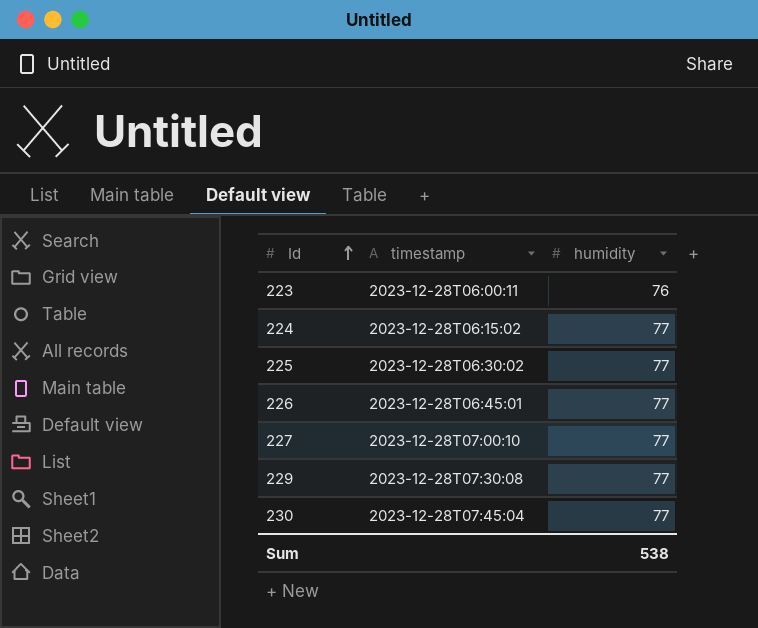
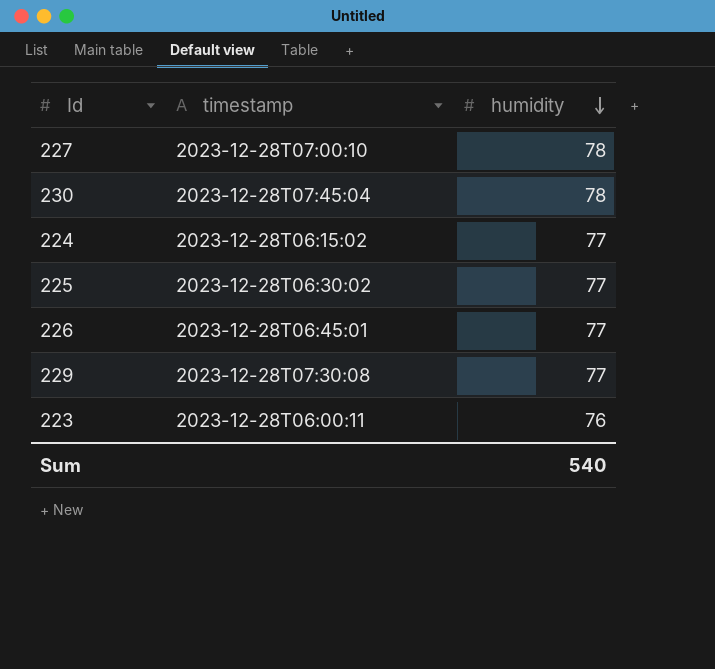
row order: Id ascending -> humidity descending
227 | humidity: 77 -> 78
230 | humidity: 77 -> 78
Sum | humidity: 538 -> 540

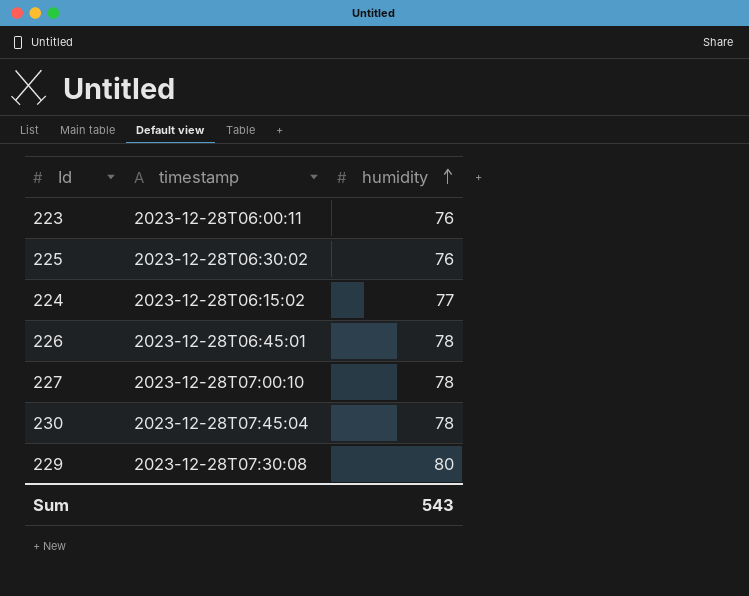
row order: humidity descending -> humidity ascending
225 | humidity: 77 -> 76
226 | humidity: 77 -> 78
229 | humidity: 77 -> 80
Sum | humidity: 540 -> 543

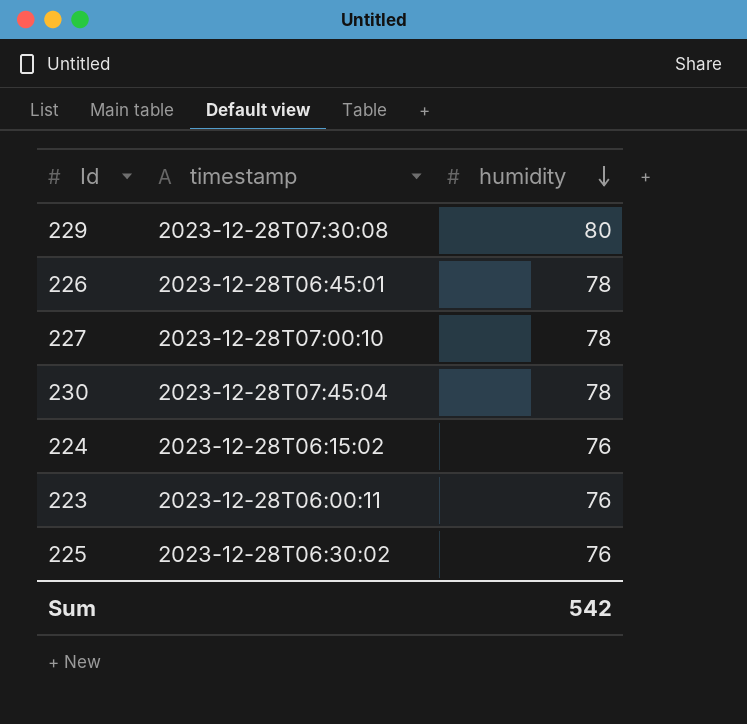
row order: humidity ascending -> humidity descending
224 | humidity: 77 -> 76
Sum | humidity: 543 -> 542

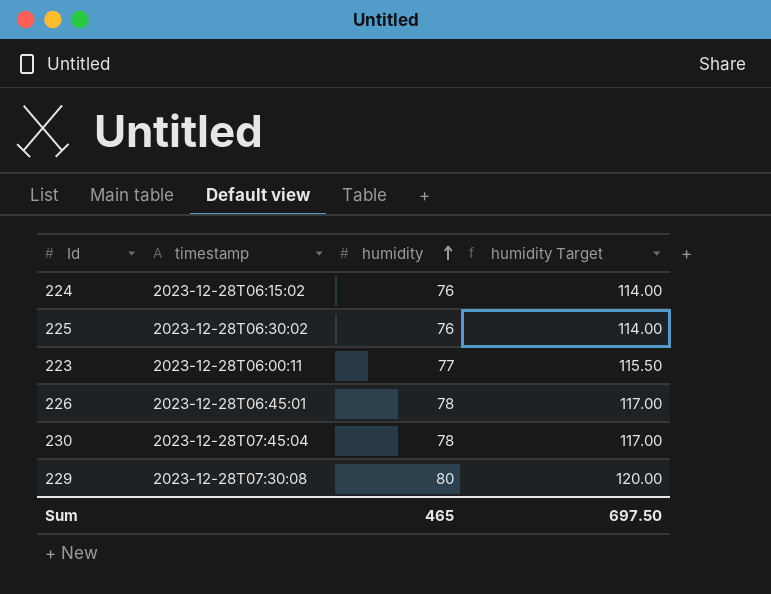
row order: humidity descending -> humidity ascending
column humidity Target | formula: none -> [humidity] * 1.5
row 227: 2023-12-28T07:00:10 | 78 -> none
223 | humidity: 76 -> 77
Sum | humidity: 542 -> 465

